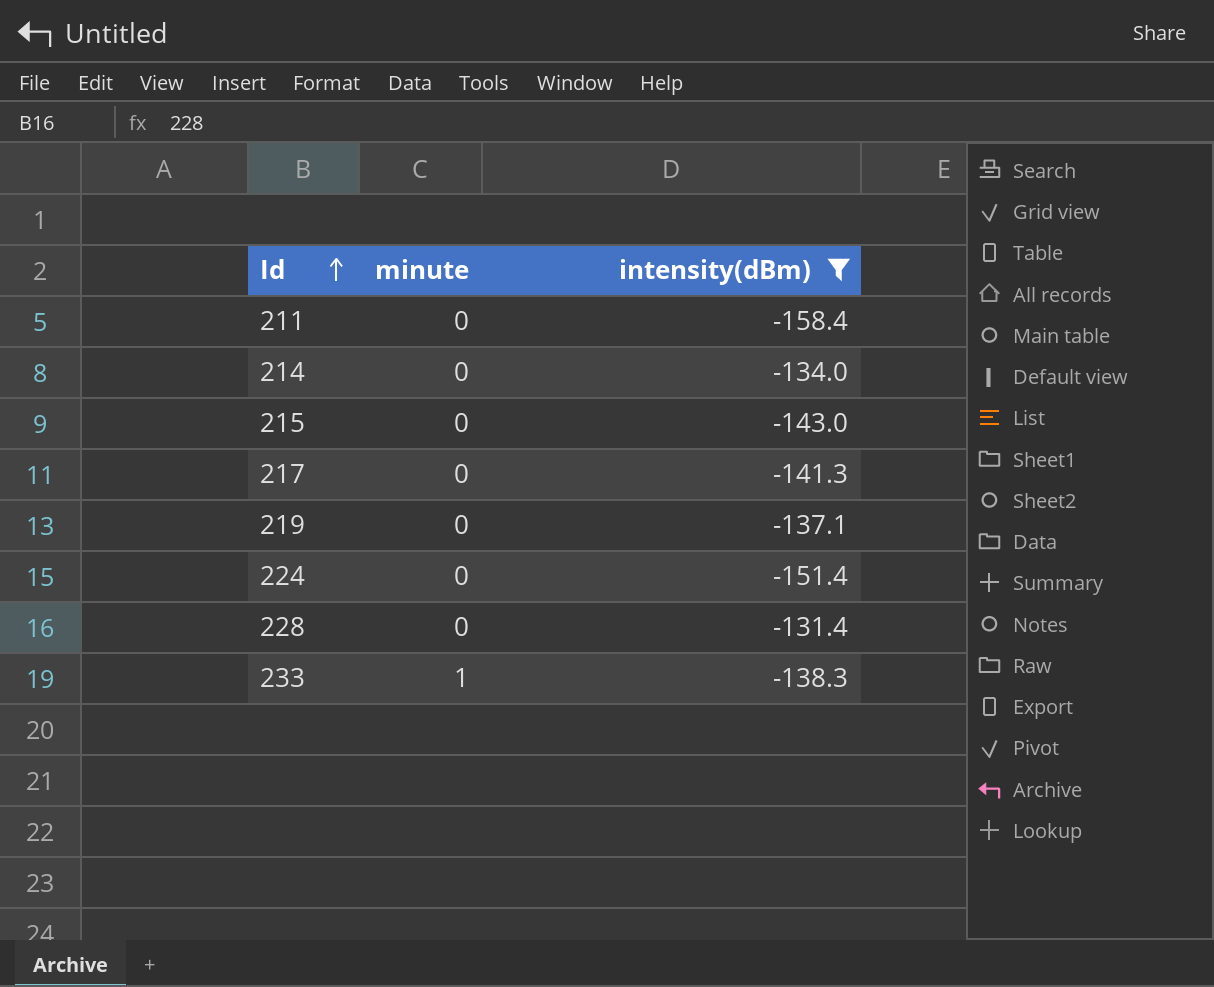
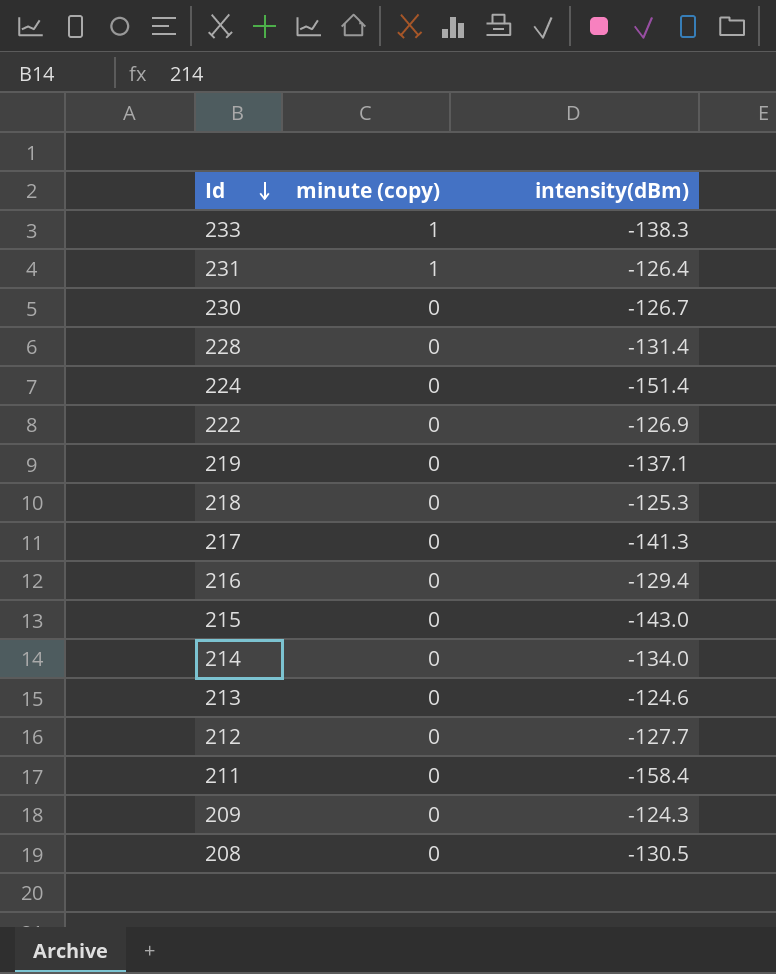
filter: intensity(dBm) <= -131.4 -> none
row order: Id ascending -> Id descending
column name: minute -> minute (copy)

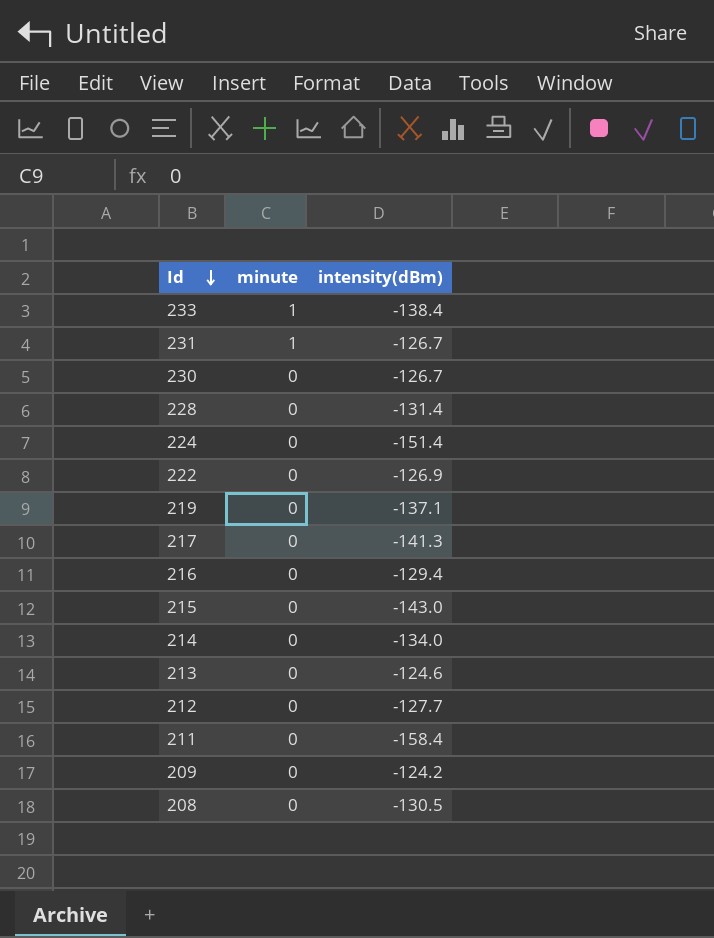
column name: minute (copy) -> minute
row 218: 0 | -125.3 -> none
233 | intensity(dBm): -138.3 -> -138.4
231 | intensity(dBm): -126.4 -> -126.7
209 | intensity(dBm): -124.3 -> -124.2

